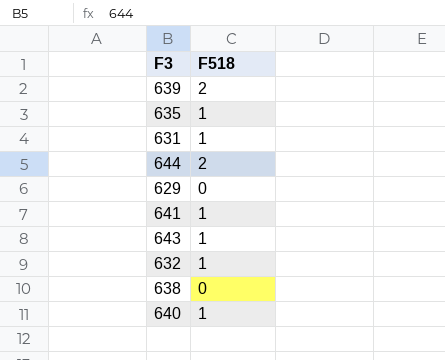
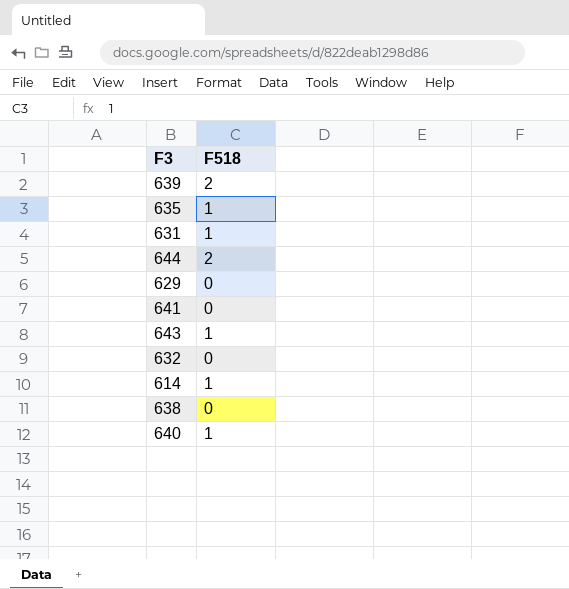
641 | F518: 1 -> 0
632 | F518: 1 -> 0
row 614: none -> 1

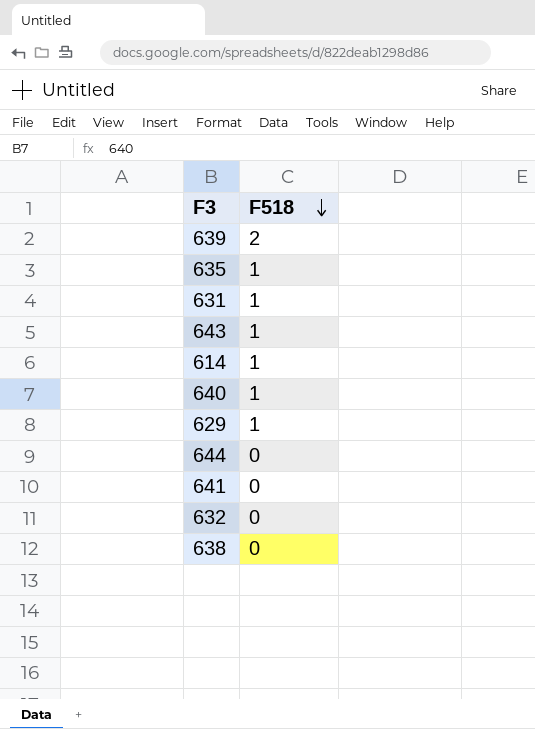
row order: none -> F518 descending
629 | F518: 0 -> 1
644 | F518: 2 -> 0

